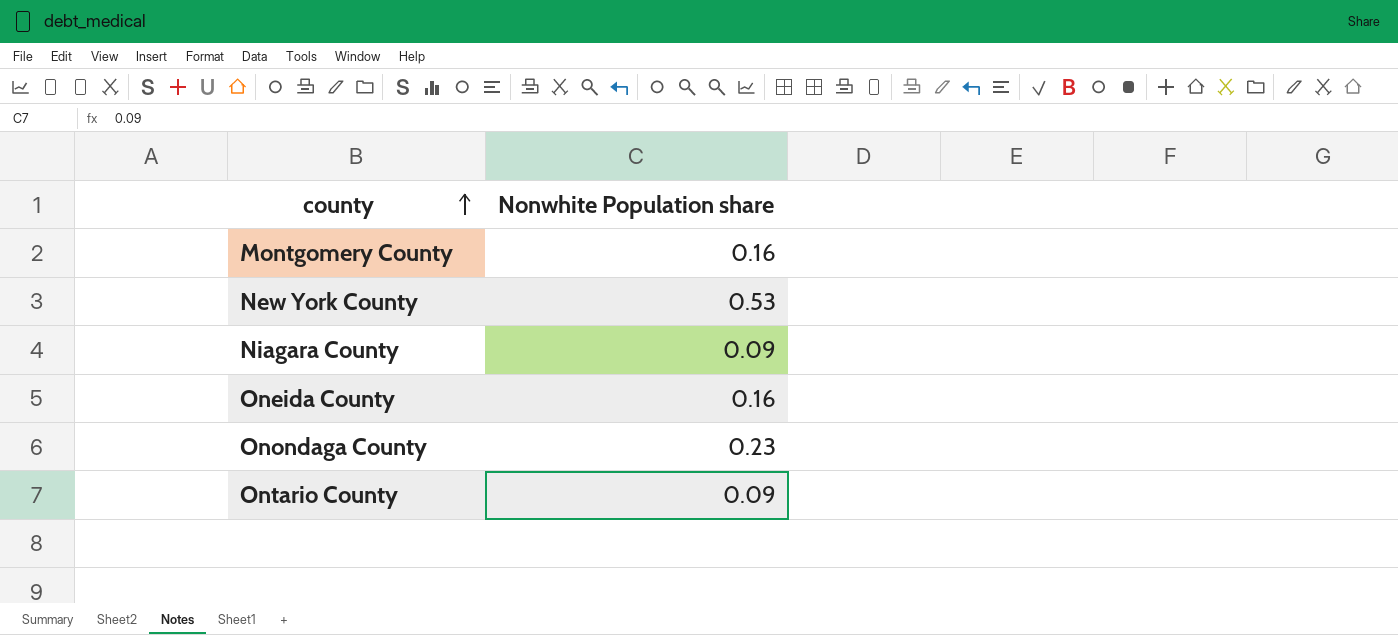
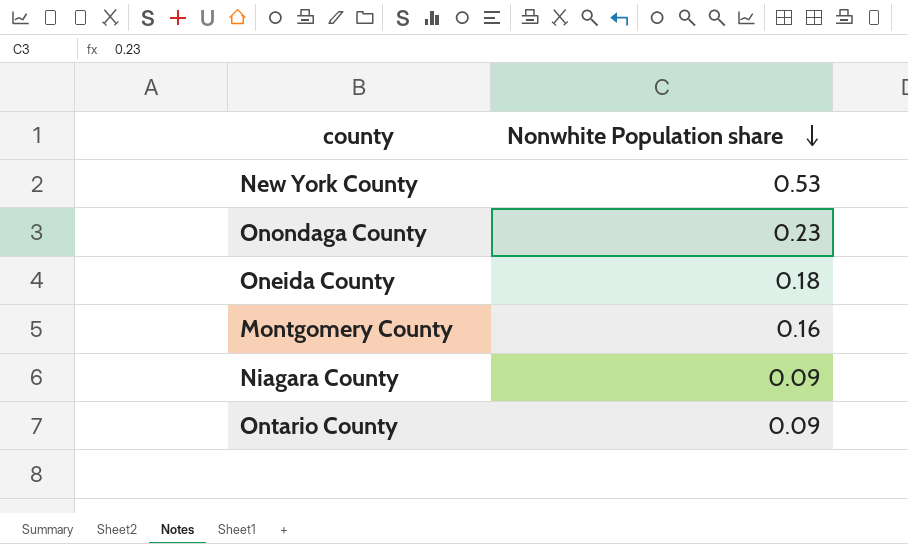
row order: county ascending -> Nonwhite Population share descending
Oneida County | Nonwhite Population share: 0.16 -> 0.18

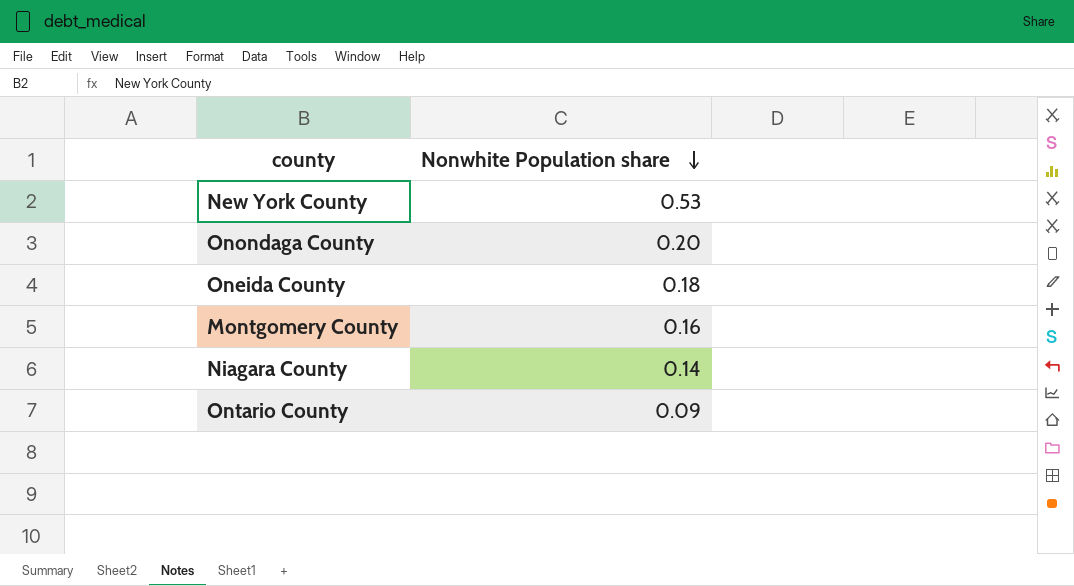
Onondaga County | Nonwhite Population share: 0.23 -> 0.20
Niagara County | Nonwhite Population share: 0.09 -> 0.14

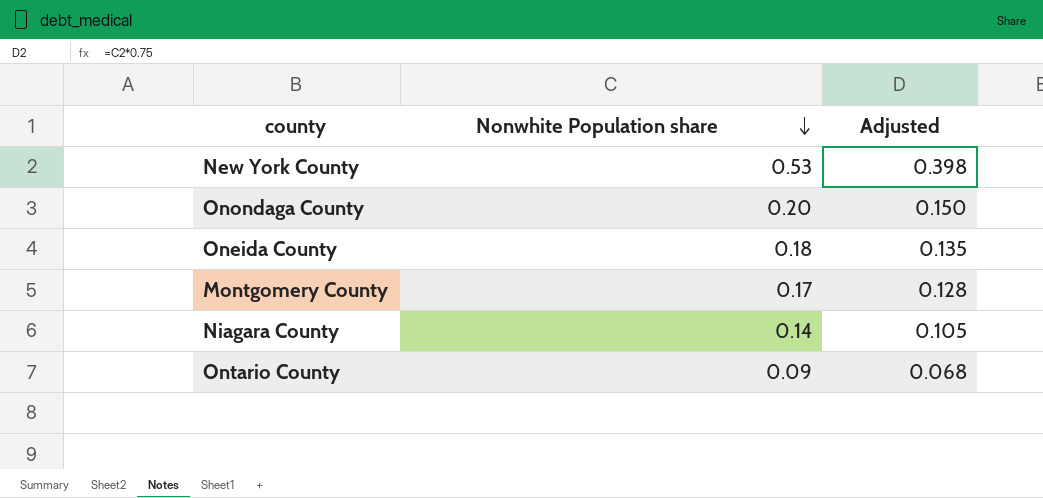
column Adjusted | formula: none -> [Nonwhite Population share] * 0.75
Montgomery County | Nonwhite Population share: 0.16 -> 0.17

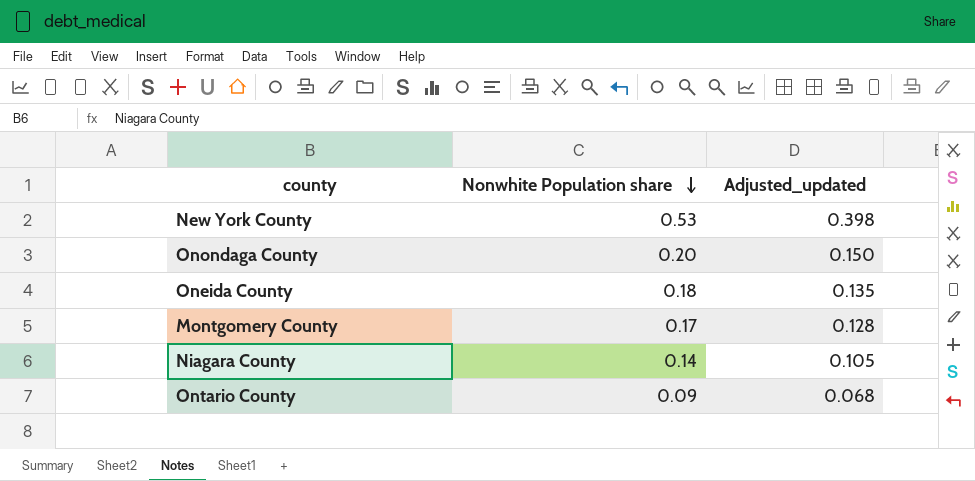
column name: Adjusted -> Adjusted_updated

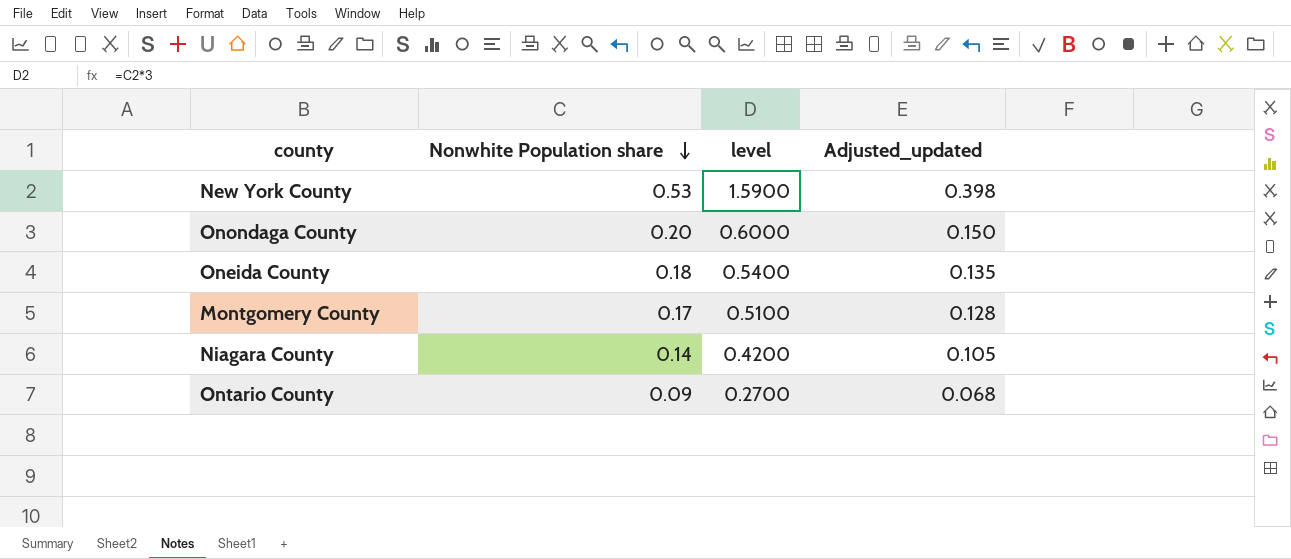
column level | formula: none -> [Nonwhite Population share] * 3

